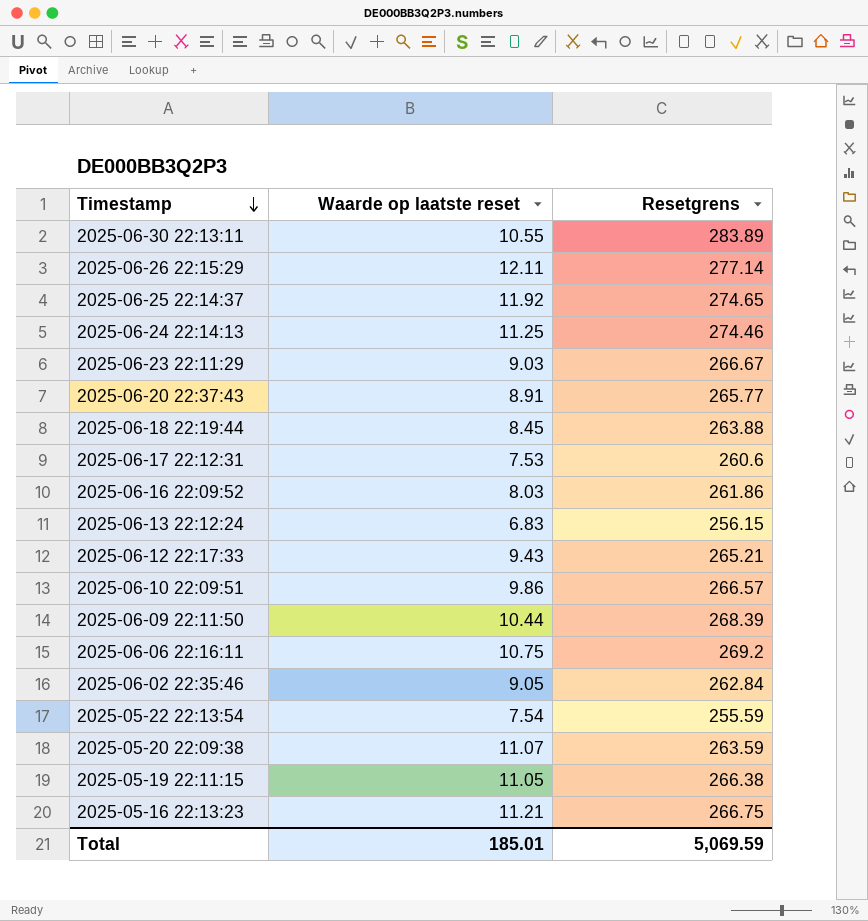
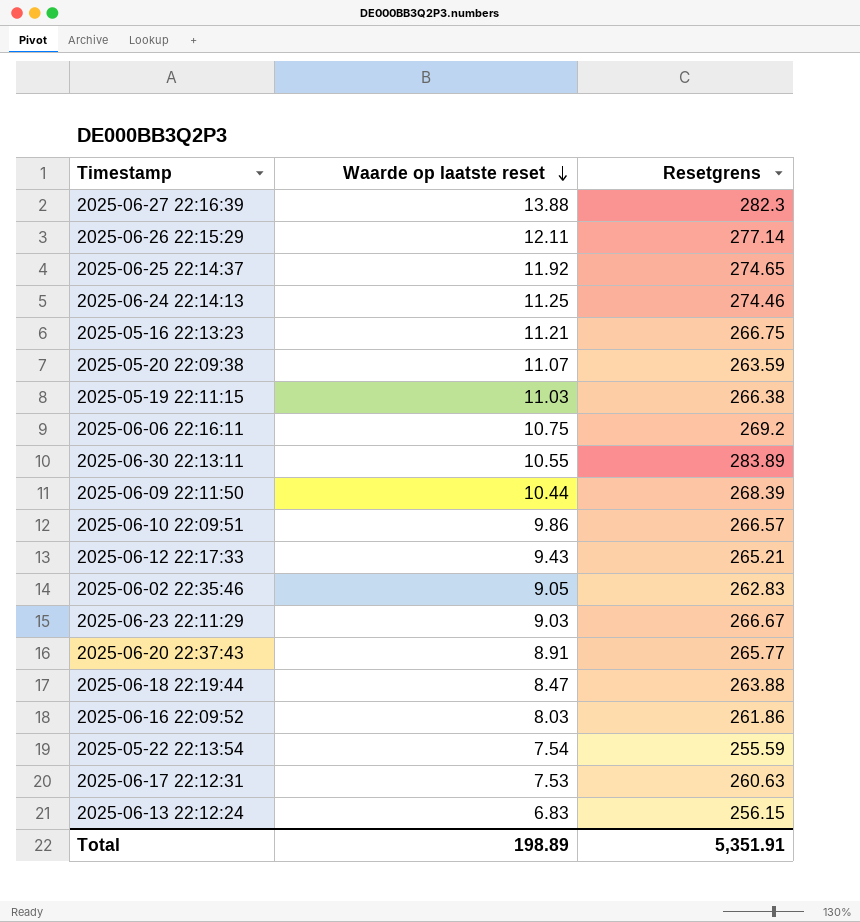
row order: Timestamp descending -> Waarde op laatste reset descending
row 2025-06-27 22:16:39: none -> 13.88 | 282.3
2025-05-19 22:11:15 | Waarde op laatste reset: 11.05 -> 11.03
2025-06-02 22:35:46 | Resetgrens: 262.84 -> 262.83
2025-06-18 22:19:44 | Waarde op laatste reset: 8.45 -> 8.47
2025-06-17 22:12:31 | Resetgrens: 260.6 -> 260.63
Total | Waarde op laatste reset: 185.01 -> 198.89
Total | Resetgrens: 5,069.59 -> 5,351.91

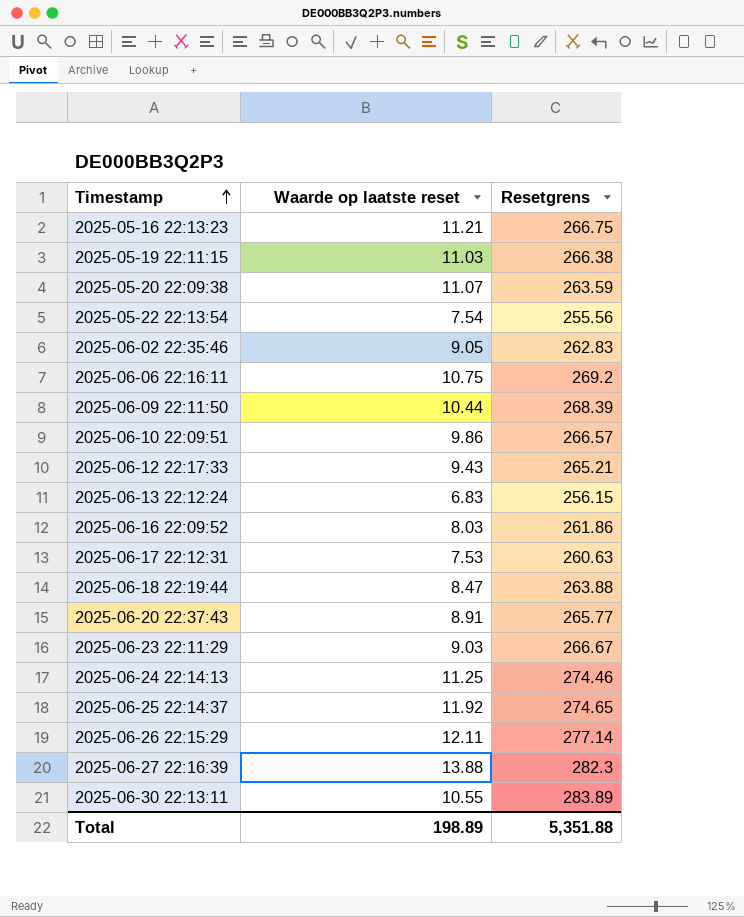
row order: Waarde op laatste reset descending -> Timestamp ascending
2025-05-22 22:13:54 | Resetgrens: 255.59 -> 255.56
Total | Resetgrens: 5,351.91 -> 5,351.88

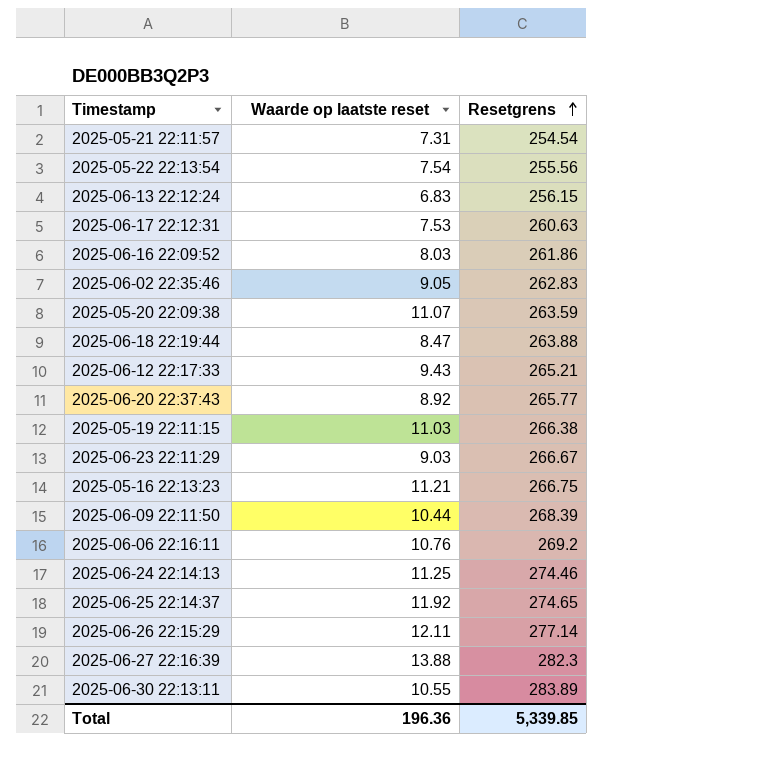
row order: Timestamp ascending -> Resetgrens ascending
row 2025-06-10 22:09:51: 9.86 | 266.57 -> none
row 2025-05-21 22:11:57: none -> 7.31 | 254.54
2025-06-20 22:37:43 | Waarde op laatste reset: 8.91 -> 8.92
2025-06-06 22:16:11 | Waarde op laatste reset: 10.75 -> 10.76
Total | Waarde op laatste reset: 198.89 -> 196.36
Total | Resetgrens: 5,351.88 -> 5,339.85

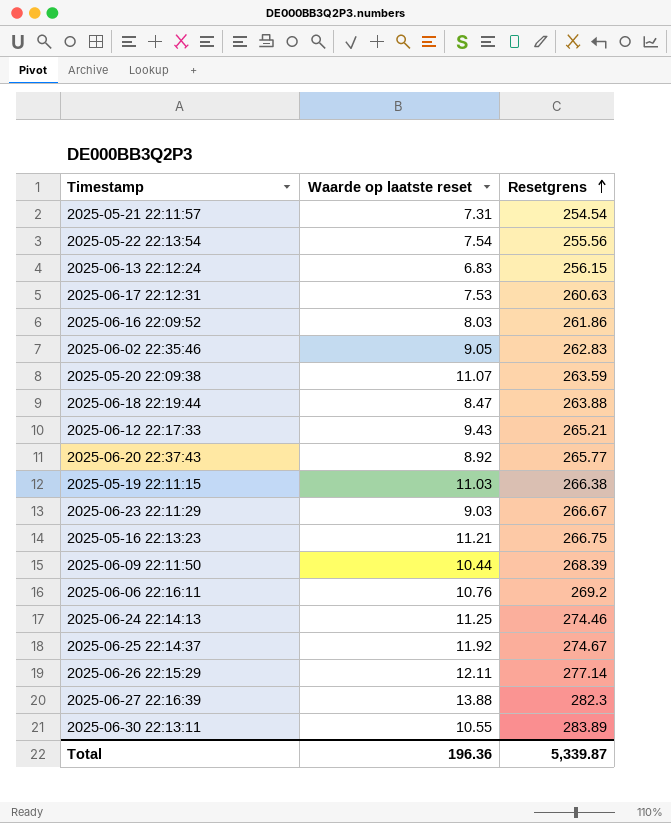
2025-06-25 22:14:37 | Resetgrens: 274.65 -> 274.67
Total | Resetgrens: 5,339.85 -> 5,339.87

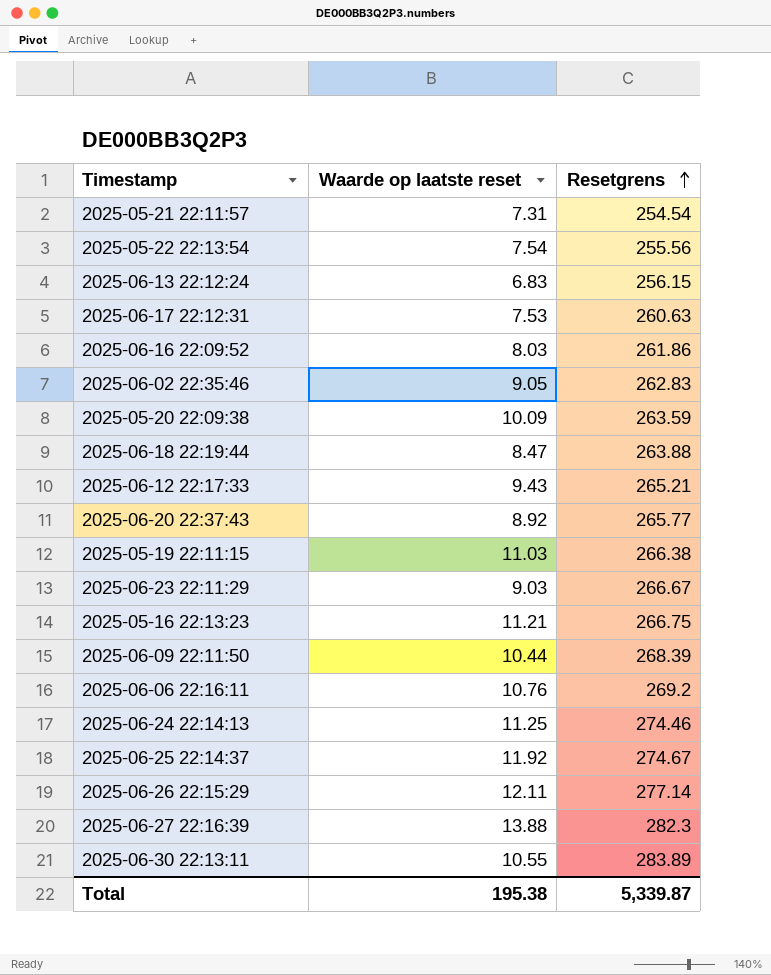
2025-05-20 22:09:38 | Waarde op laatste reset: 11.07 -> 10.09
Total | Waarde op laatste reset: 196.36 -> 195.38

